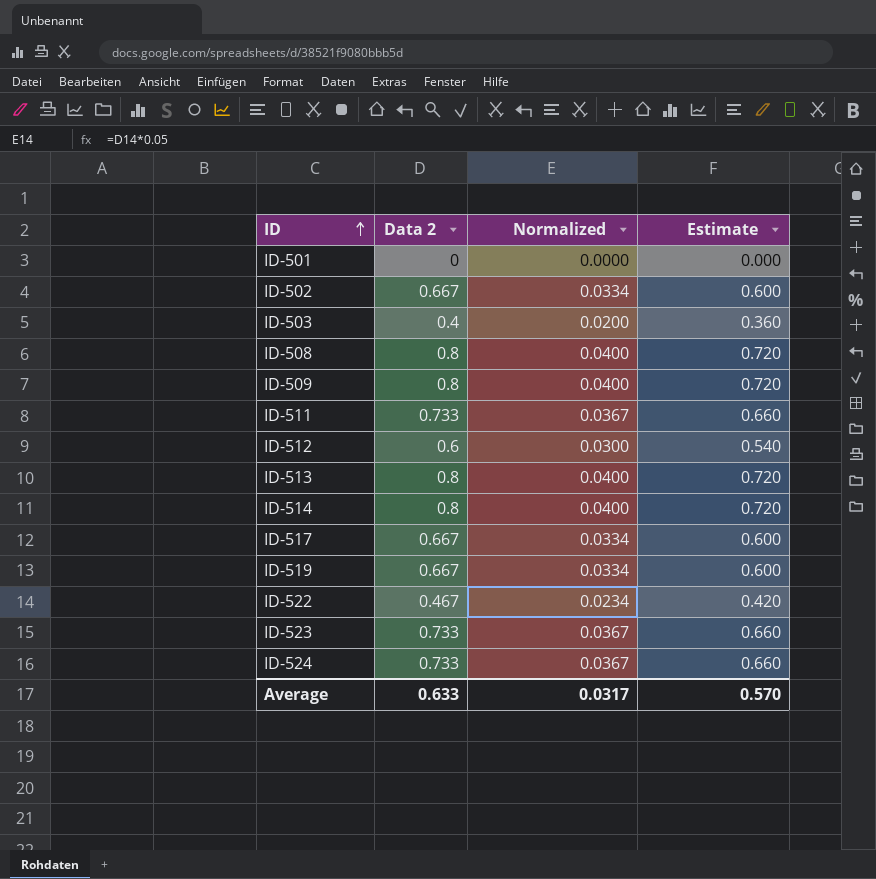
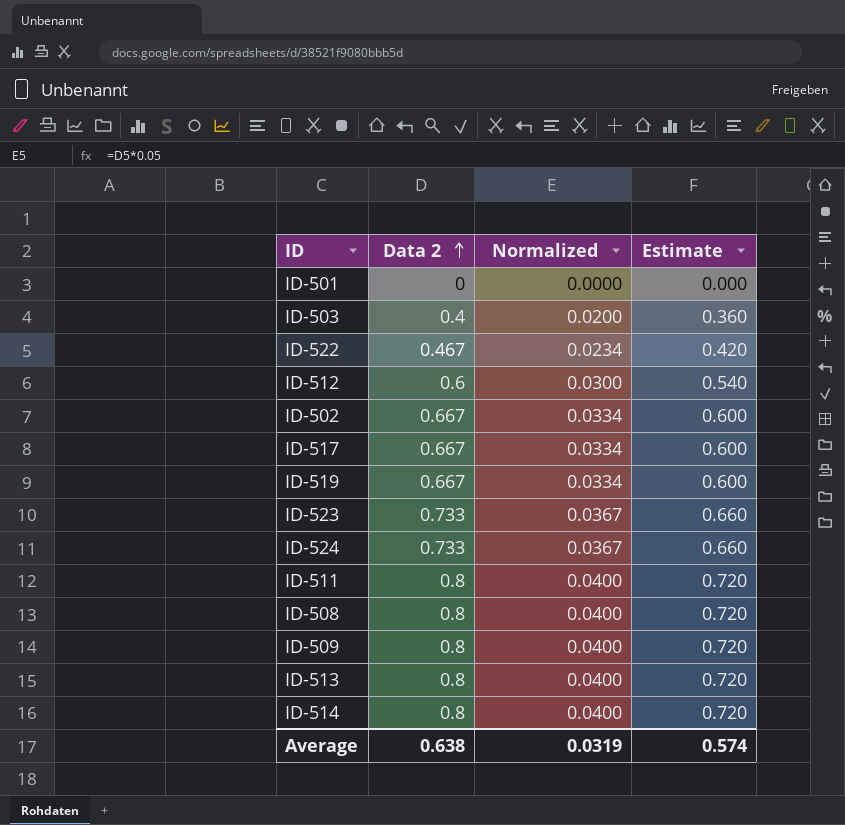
row order: ID ascending -> Data 2 ascending
ID-511 | Data 2: 0.733 -> 0.8
ID-511 | Normalized: 0.0367 -> 0.0400
ID-511 | Estimate: 0.660 -> 0.720
Average | Data 2: 0.633 -> 0.638
Average | Normalized: 0.0317 -> 0.0319
Average | Estimate: 0.570 -> 0.574

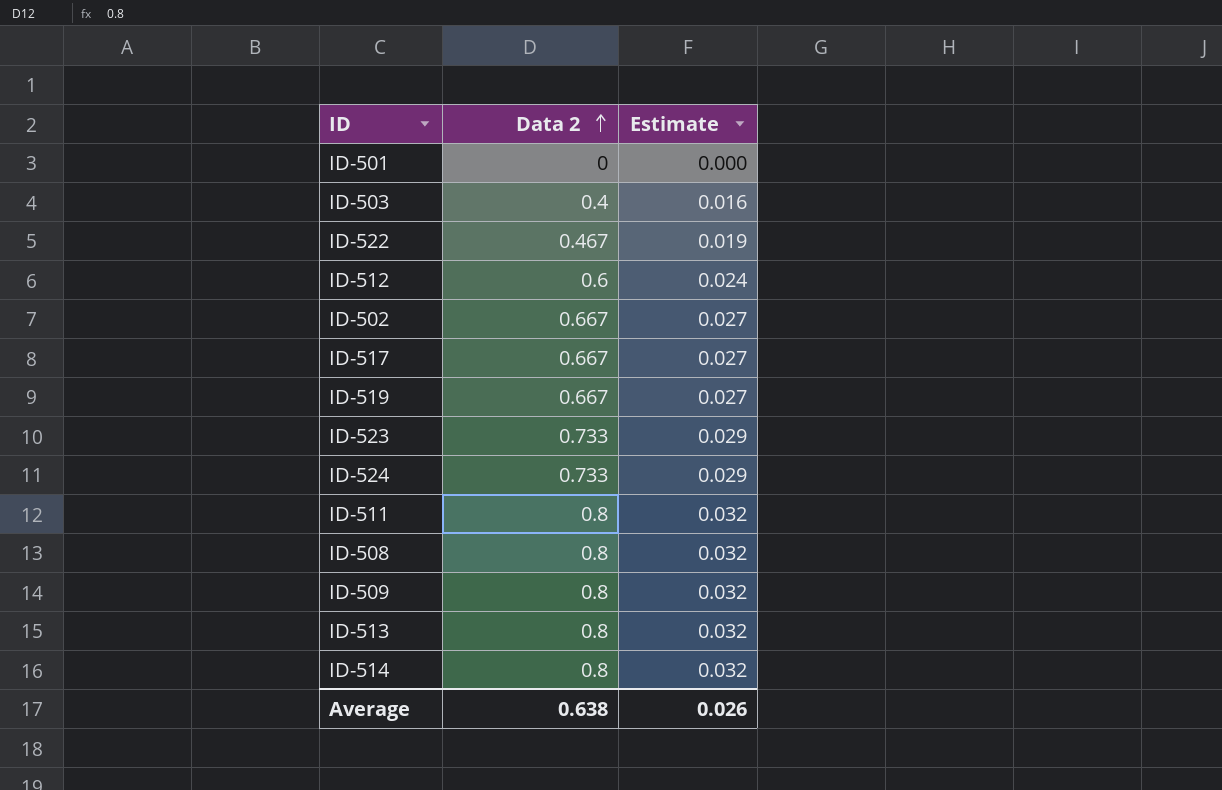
column Normalized | formula: [Data 2] * 0.05 -> none
column Estimate | formula: [Data 2] * 0.9 -> [Data 2] * 0.04
Average | Estimate: 0.574 -> 0.026

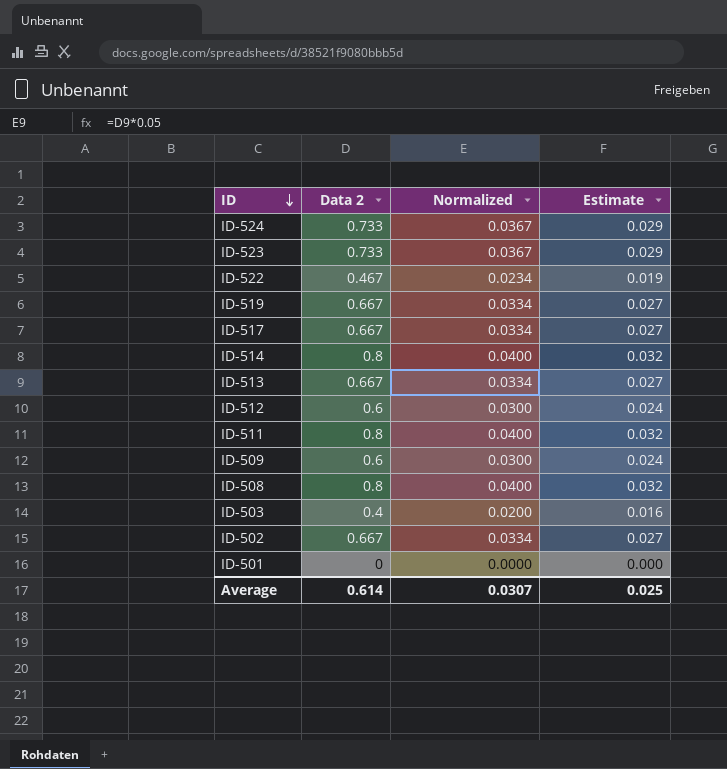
row order: Data 2 ascending -> ID descending
column Normalized | formula: none -> [Data 2] * 0.05
ID-513 | Data 2: 0.8 -> 0.667
ID-513 | Estimate: 0.032 -> 0.027
ID-509 | Data 2: 0.8 -> 0.6
ID-509 | Estimate: 0.032 -> 0.024
Average | Data 2: 0.638 -> 0.614
Average | Estimate: 0.026 -> 0.025

